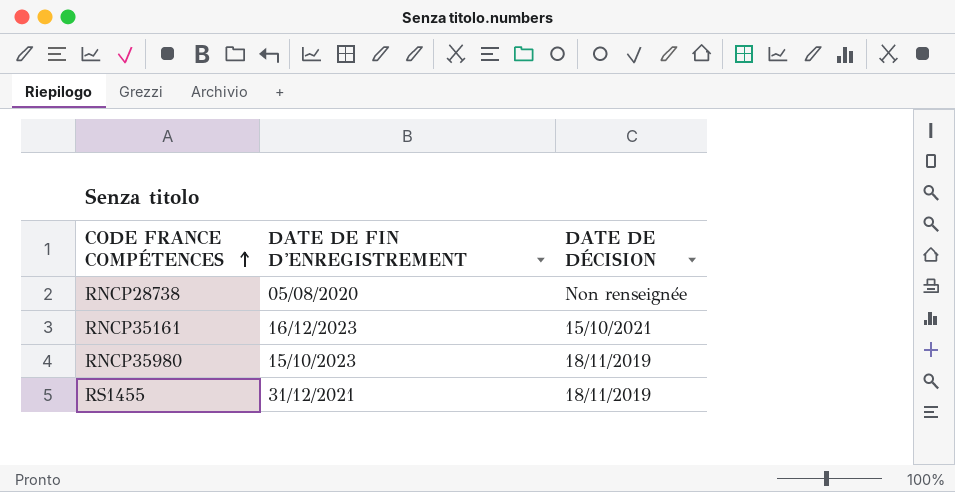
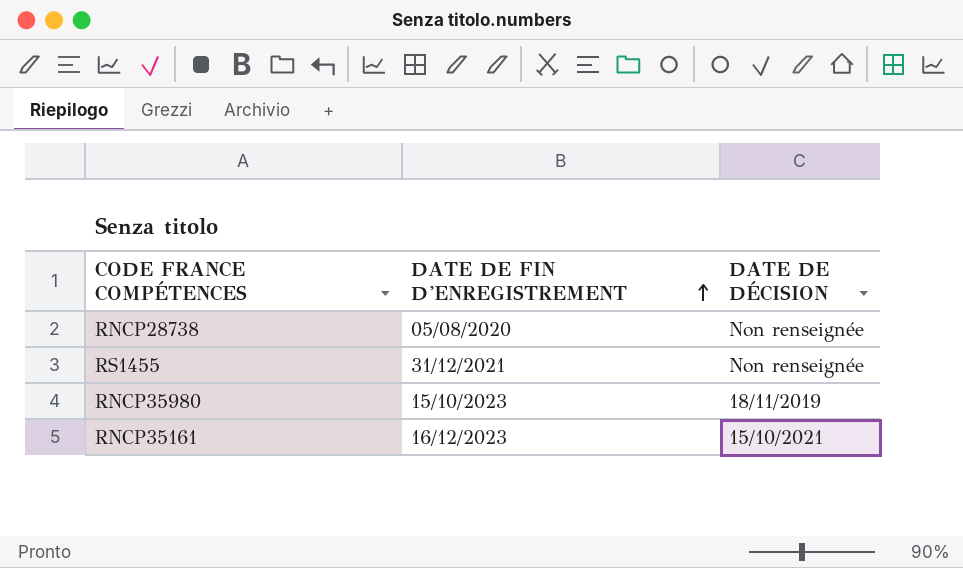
row order: CODE FRANCE COMPÉTENCES ascending -> DATE DE FIN D'ENREGISTREMENT ascending
RS1455 | DATE DE DÉCISION: 18/11/2019 -> Non renseignée

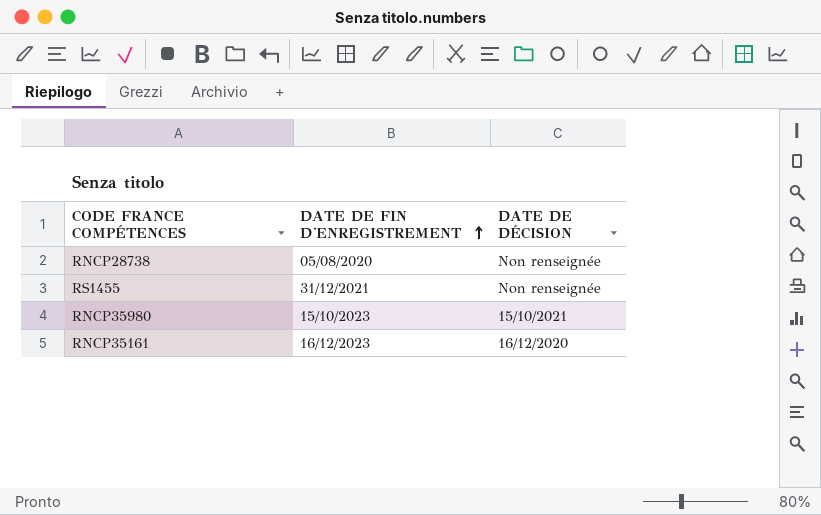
RNCP35980 | DATE DE DÉCISION: 18/11/2019 -> 15/10/2021
RNCP35161 | DATE DE DÉCISION: 15/10/2021 -> 16/12/2020

